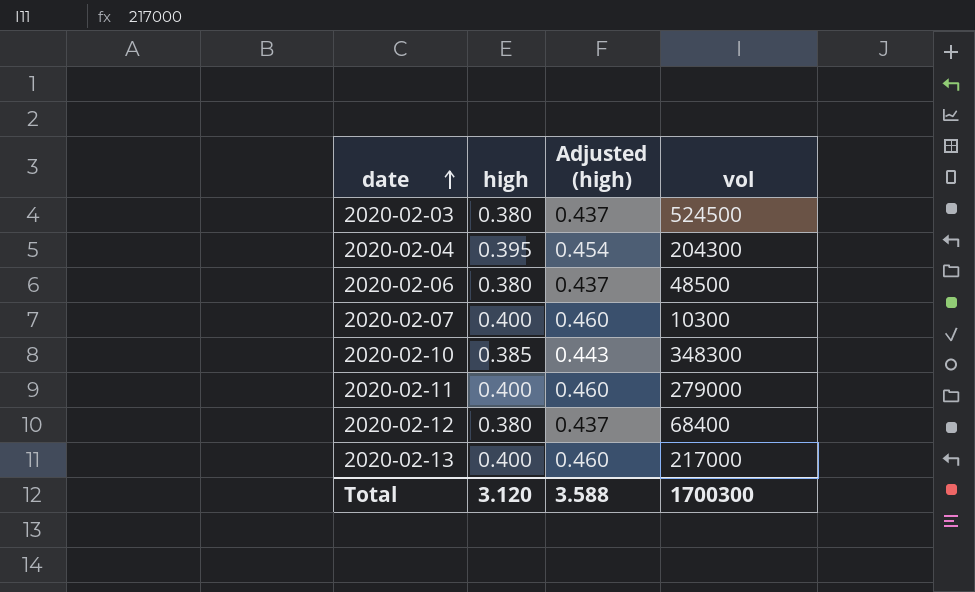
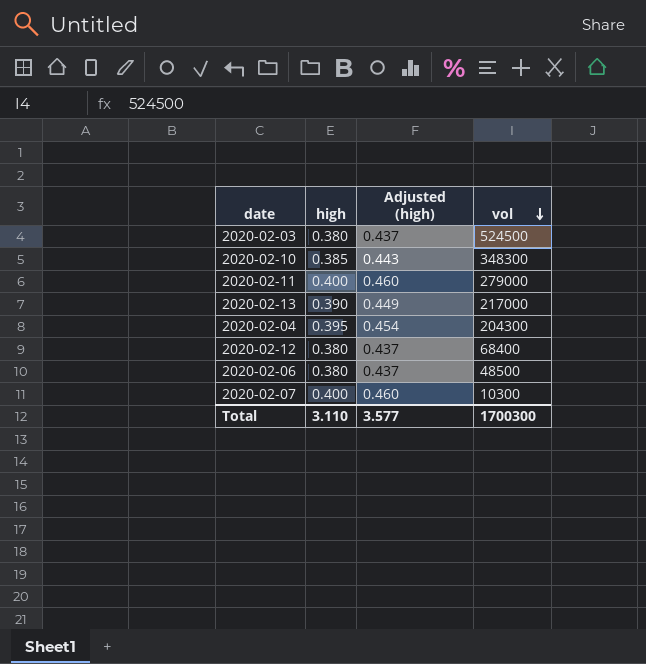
row order: date ascending -> vol descending
2020-02-13 | high: 0.400 -> 0.390
2020-02-13 | Adjusted (high): 0.460 -> 0.449
Total | high: 3.120 -> 3.110
Total | Adjusted (high): 3.588 -> 3.577

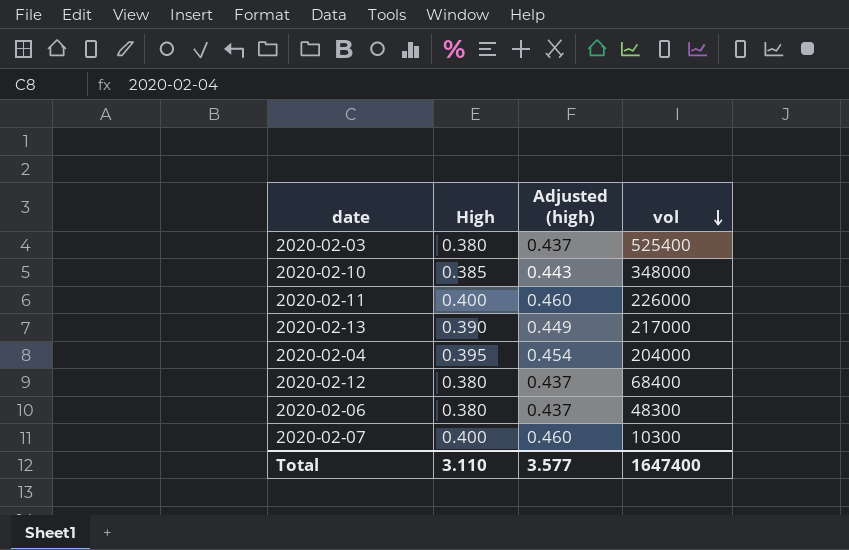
column name: high -> High
2020-02-03 | vol: 524500 -> 525400
2020-02-10 | vol: 348300 -> 348000
2020-02-11 | vol: 279000 -> 226000
2020-02-04 | vol: 204300 -> 204000
2020-02-06 | vol: 48500 -> 48300
Total | vol: 1700300 -> 1647400

